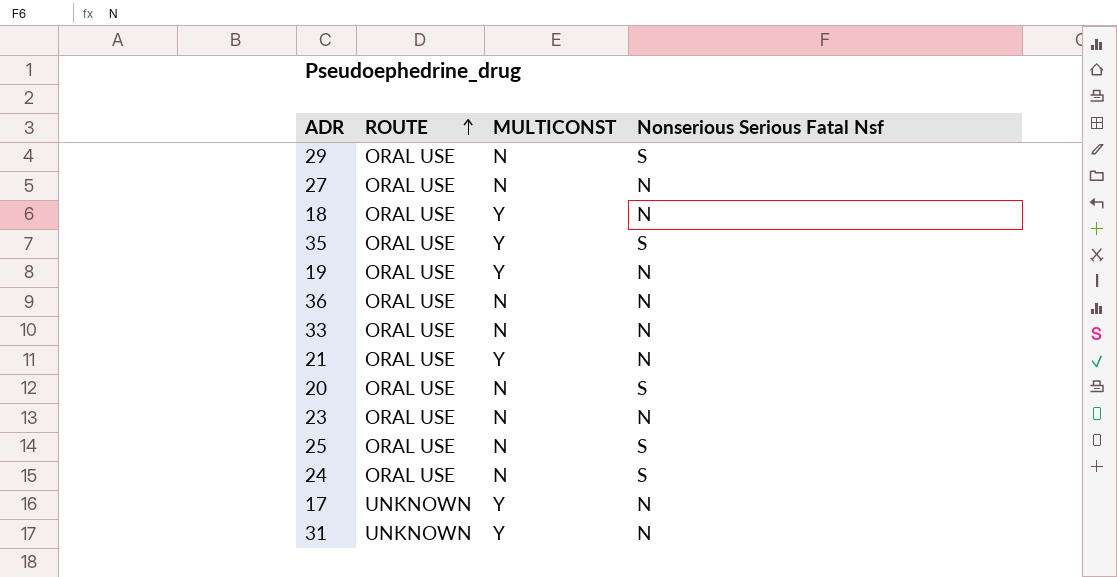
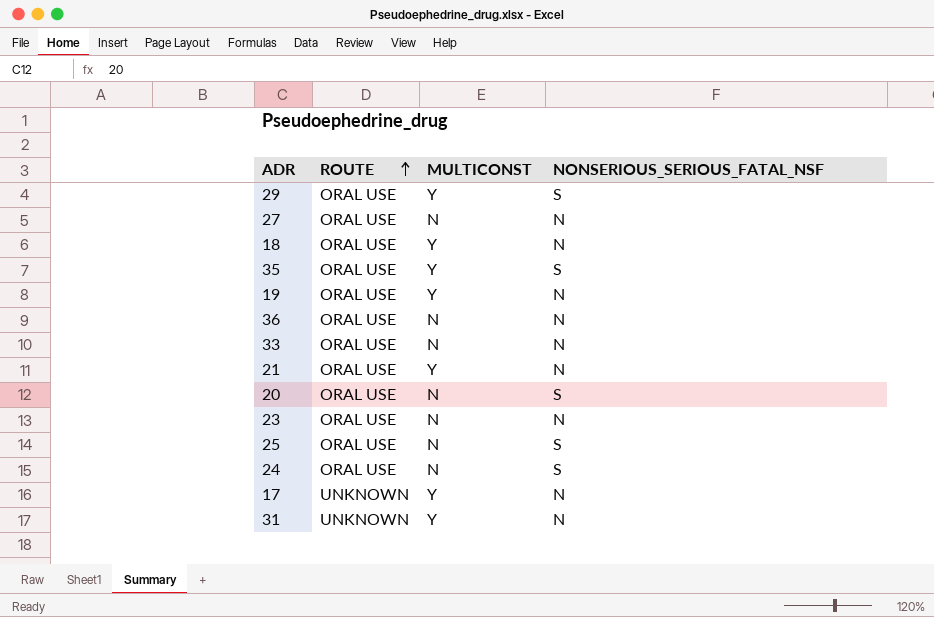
column name: Nonserious Serious Fatal Nsf -> NONSERIOUS_SERIOUS_FATAL_NSF
29 | MULTICONST: N -> Y

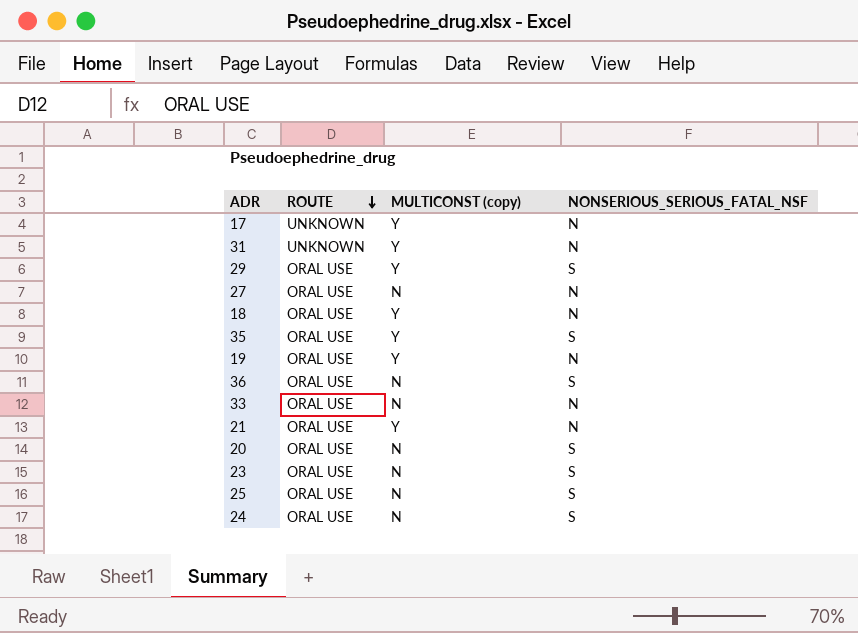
row order: ROUTE ascending -> ROUTE descending
column name: MULTICONST -> MULTICONST (copy)
36 | NONSERIOUS_SERIOUS_FATAL_NSF: N -> S
23 | NONSERIOUS_SERIOUS_FATAL_NSF: N -> S

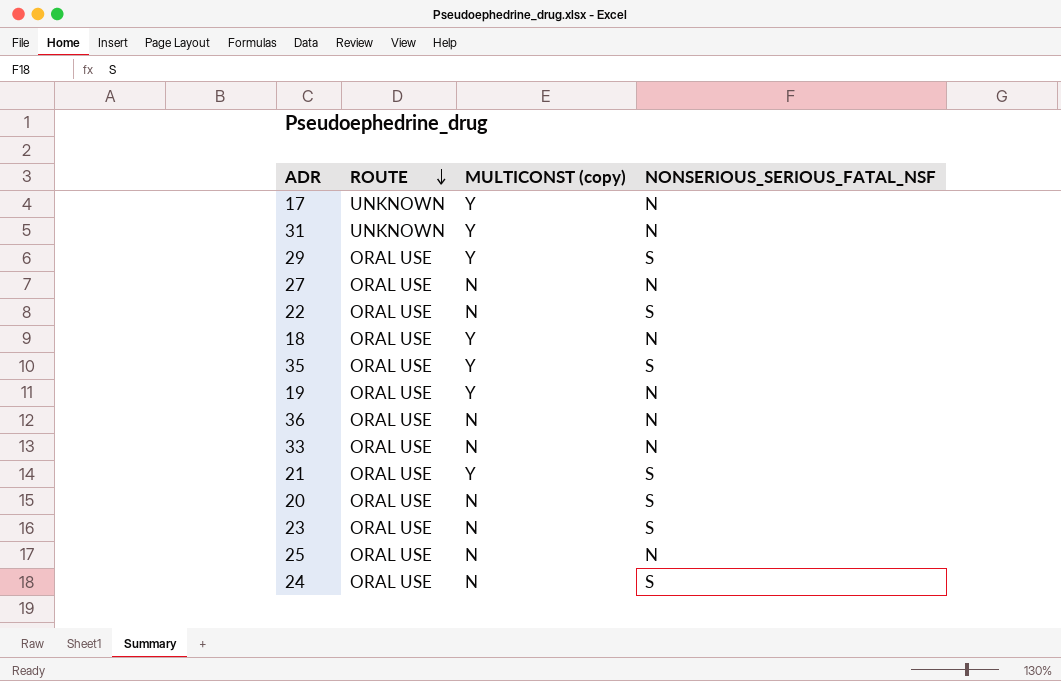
row 22: none -> ORAL USE | N | S
36 | NONSERIOUS_SERIOUS_FATAL_NSF: S -> N
21 | NONSERIOUS_SERIOUS_FATAL_NSF: N -> S
25 | NONSERIOUS_SERIOUS_FATAL_NSF: S -> N

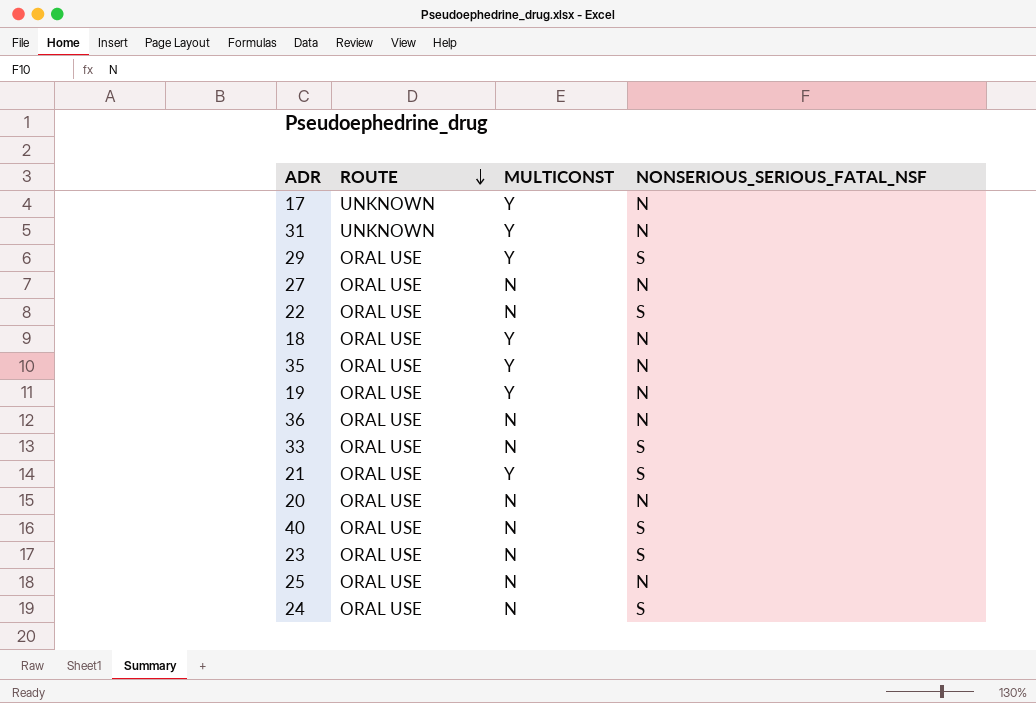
column name: MULTICONST (copy) -> MULTICONST
35 | NONSERIOUS_SERIOUS_FATAL_NSF: S -> N
33 | NONSERIOUS_SERIOUS_FATAL_NSF: N -> S
20 | NONSERIOUS_SERIOUS_FATAL_NSF: S -> N
row 40: none -> ORAL USE | N | S

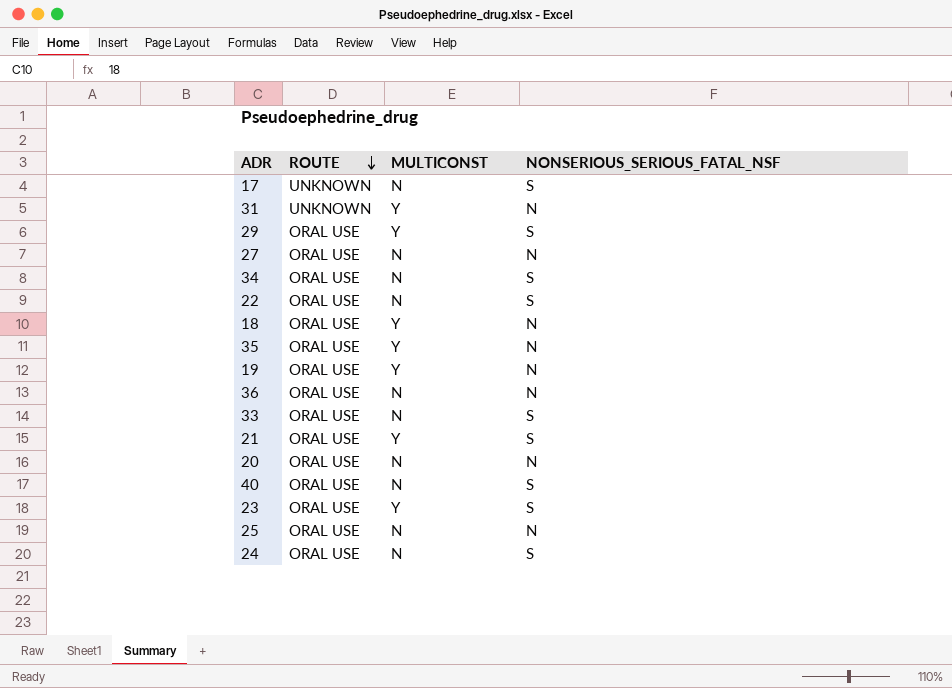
17 | MULTICONST: Y -> N
17 | NONSERIOUS_SERIOUS_FATAL_NSF: N -> S
row 34: none -> ORAL USE | N | S
23 | MULTICONST: N -> Y

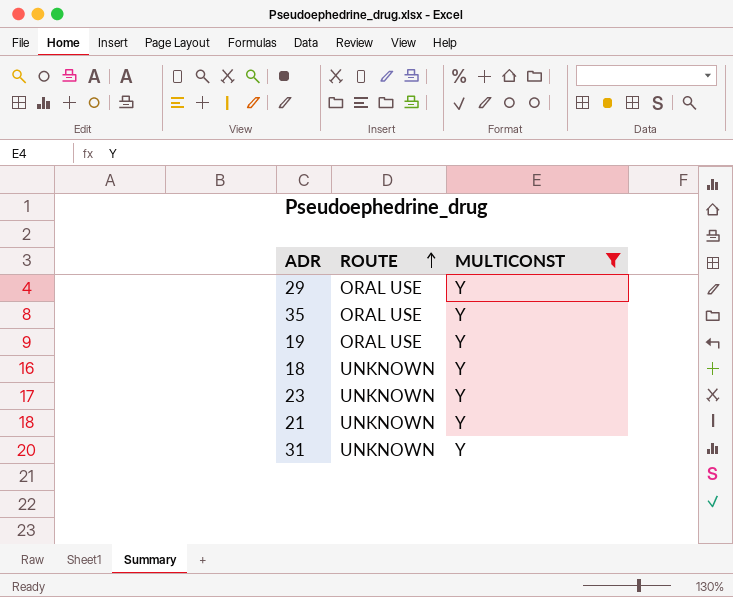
filter: none -> MULTICONST = Y
row order: ROUTE descending -> ROUTE ascending
column NONSERIOUS_SERIOUS_FATAL_NSF | position: 4 -> none
18 | ROUTE: ORAL USE -> UNKNOWN
23 | ROUTE: ORAL USE -> UNKNOWN
21 | ROUTE: ORAL USE -> UNKNOWN

